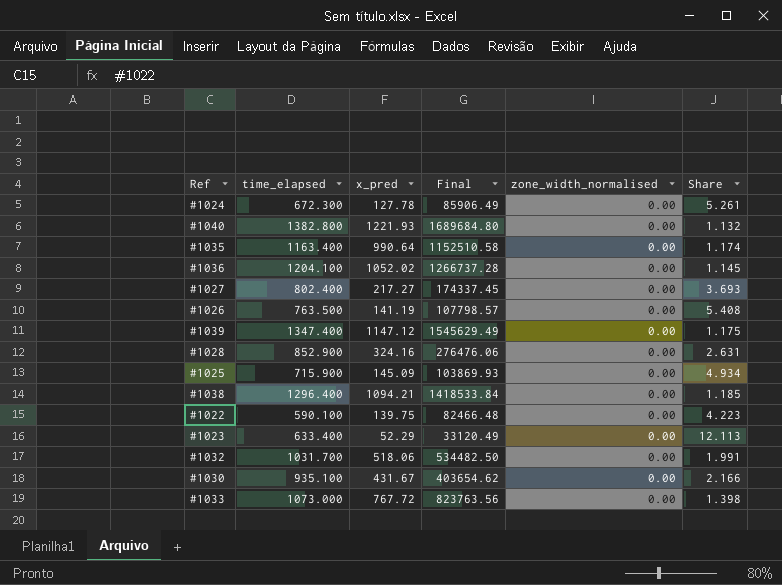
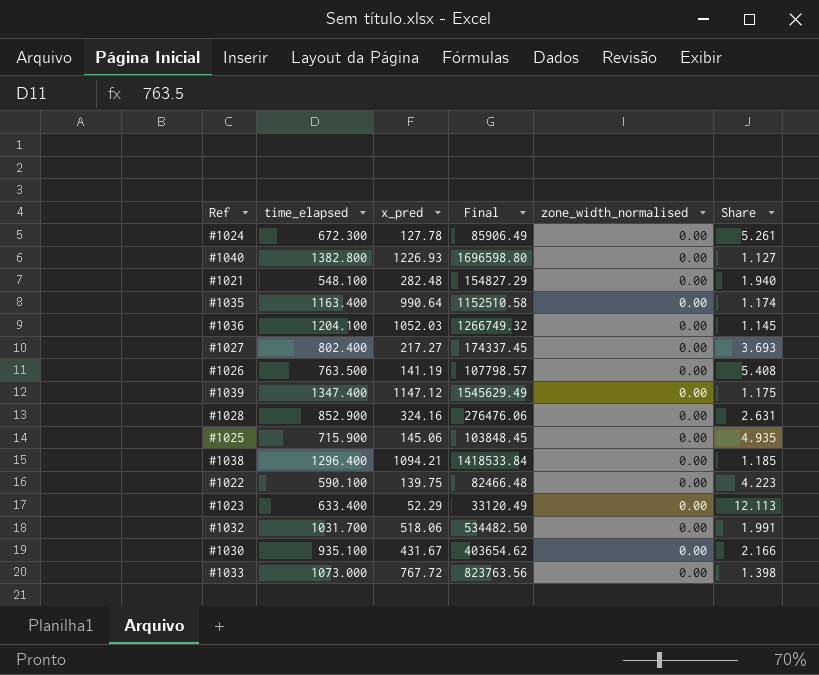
#1040 | x_pred: 1221.93 -> 1226.93
#1040 | Final: 1689684.80 -> 1696598.80
#1040 | Share: 1.132 -> 1.127
row #1021: none -> 548.100 | 282.48 | 154827.29 | 0.00 | 1.940
#1036 | x_pred: 1052.02 -> 1052.03
#1036 | Final: 1266737.28 -> 1266749.32
#1025 | x_pred: 145.09 -> 145.06
#1025 | Final: 103869.93 -> 103848.45
#1025 | Share: 4.934 -> 4.935

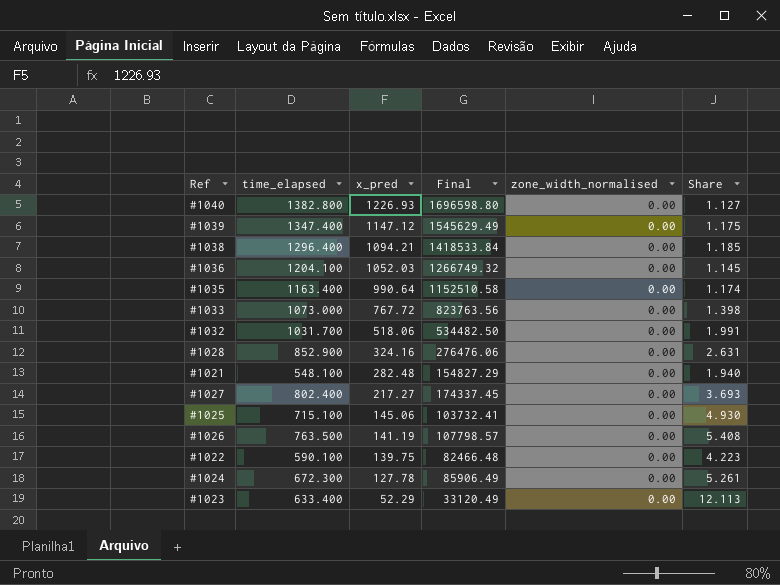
row order: none -> x_pred descending
row #1030: 935.100 | 431.67 | 403654.62 | 0.00 | 2.166 -> none
#1025 | time_elapsed: 715.900 -> 715.100
#1025 | Final: 103848.45 -> 103732.41
#1025 | Share: 4.935 -> 4.930

